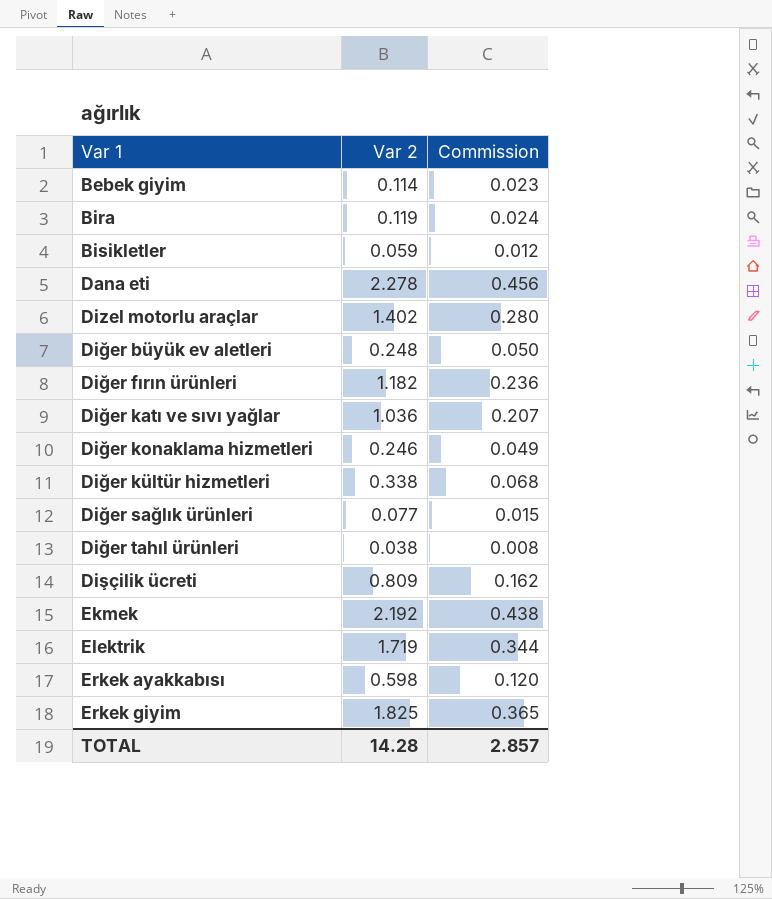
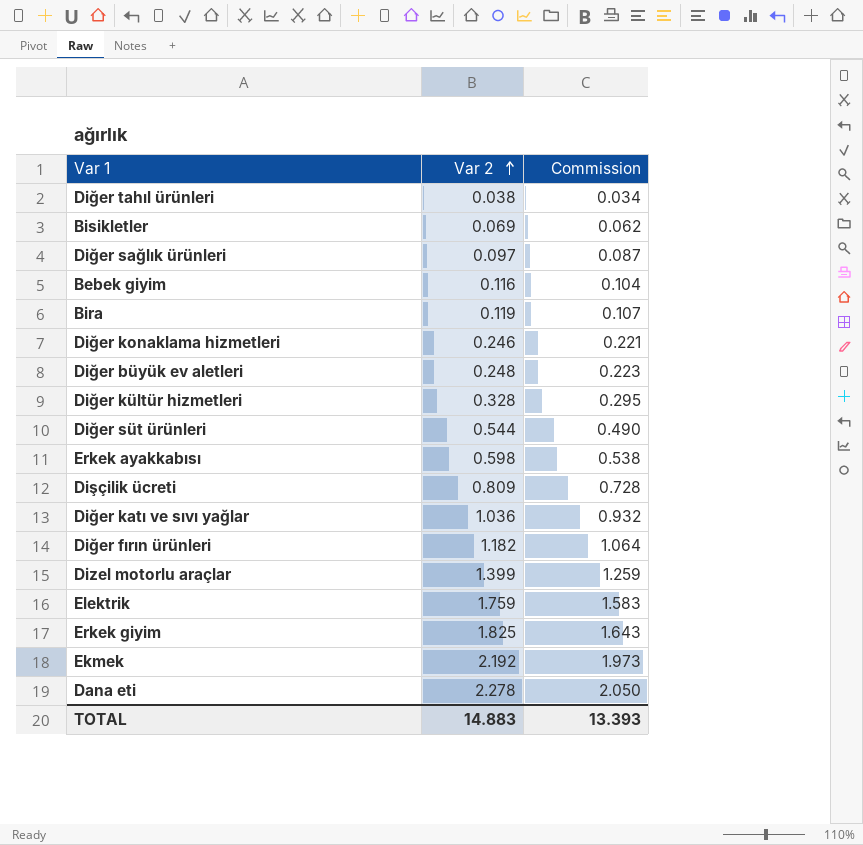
row order: none -> Var 2 ascending
column Commission | formula: [Var 2] * 0.2 -> [Var 2] * 0.9
Bisikletler | Var 2: 0.059 -> 0.069
Diğer sağlık ürünleri | Var 2: 0.077 -> 0.097
Bebek giyim | Var 2: 0.114 -> 0.116
Diğer kültür hizmetleri | Var 2: 0.338 -> 0.328
row Diğer süt ürünleri: none -> 0.544 | 0.490
Dizel motorlu araçlar | Var 2: 1.402 -> 1.399
Elektrik | Var 2: 1.719 -> 1.759
TOTAL | Var 2: 14.28 -> 14.883
TOTAL | Commission: 2.857 -> 13.393

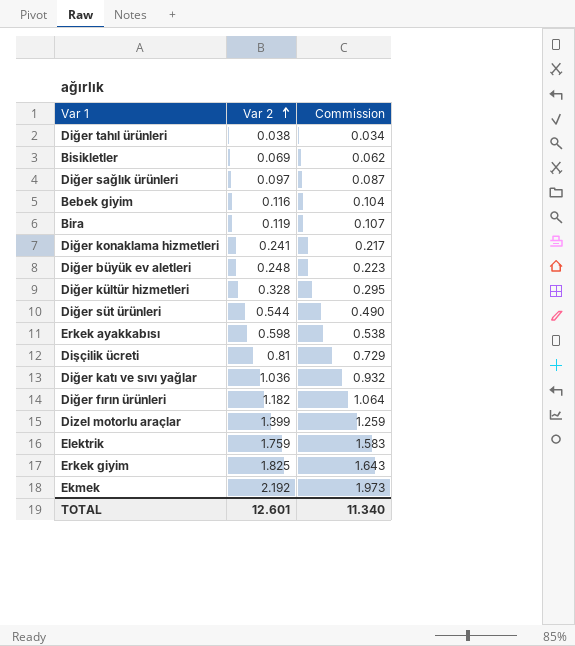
row Dana eti: 2.278 | 2.050 -> none
Diğer konaklama hizmetleri | Var 2: 0.246 -> 0.241
Diğer konaklama hizmetleri | Commission: 0.221 -> 0.217
Dişçilik ücreti | Var 2: 0.809 -> 0.81
Dişçilik ücreti | Commission: 0.728 -> 0.729
TOTAL | Var 2: 14.883 -> 12.601
TOTAL | Commission: 13.393 -> 11.340

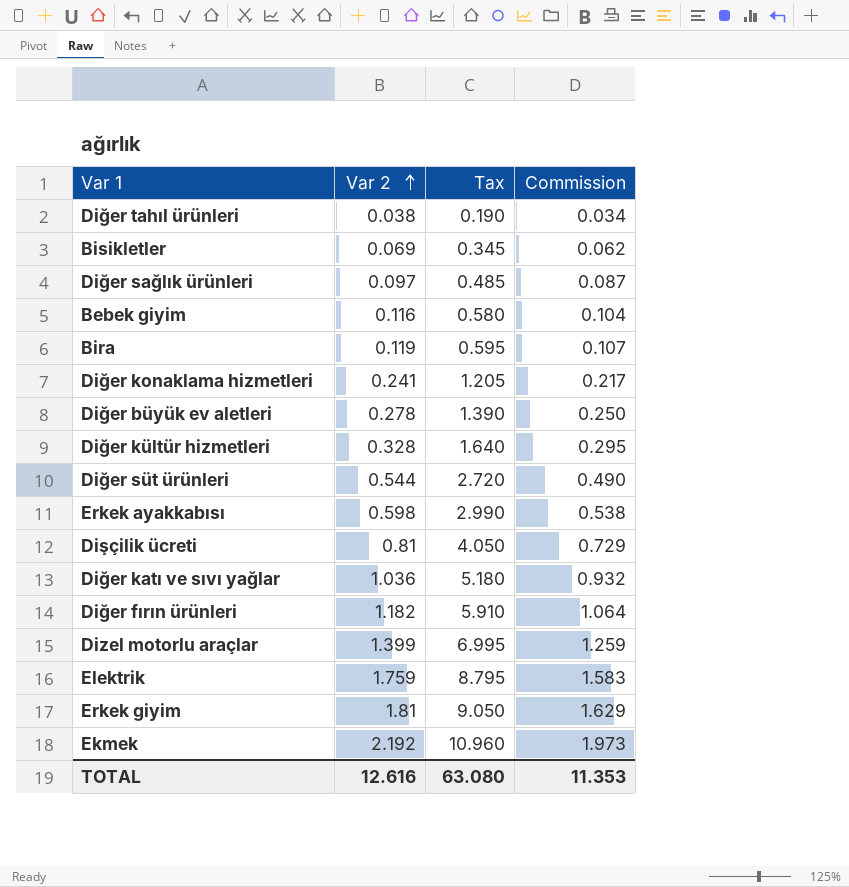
column Tax | formula: none -> [Var 2] * 5
Diğer büyük ev aletleri | Var 2: 0.248 -> 0.278
Diğer büyük ev aletleri | Commission: 0.223 -> 0.250
Erkek giyim | Var 2: 1.825 -> 1.81
Erkek giyim | Commission: 1.643 -> 1.629
TOTAL | Var 2: 12.601 -> 12.616
TOTAL | Commission: 11.340 -> 11.353

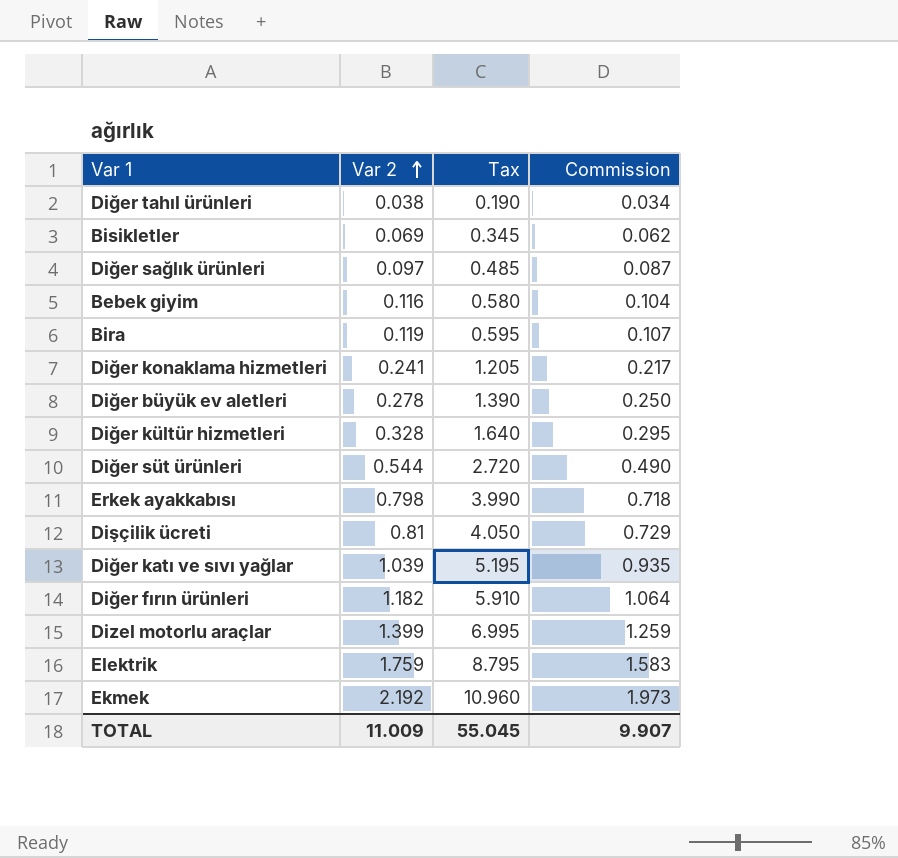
row Erkek giyim: 1.81 | 9.050 | 1.629 -> none
Erkek ayakkabısı | Var 2: 0.598 -> 0.798
Erkek ayakkabısı | Tax: 2.990 -> 3.990
Erkek ayakkabısı | Commission: 0.538 -> 0.718
Diğer katı ve sıvı yağlar | Var 2: 1.036 -> 1.039
Diğer katı ve sıvı yağlar | Tax: 5.180 -> 5.195
Diğer katı ve sıvı yağlar | Commission: 0.932 -> 0.935
TOTAL | Var 2: 12.616 -> 11.009
TOTAL | Tax: 63.080 -> 55.045
TOTAL | Commission: 11.353 -> 9.907

